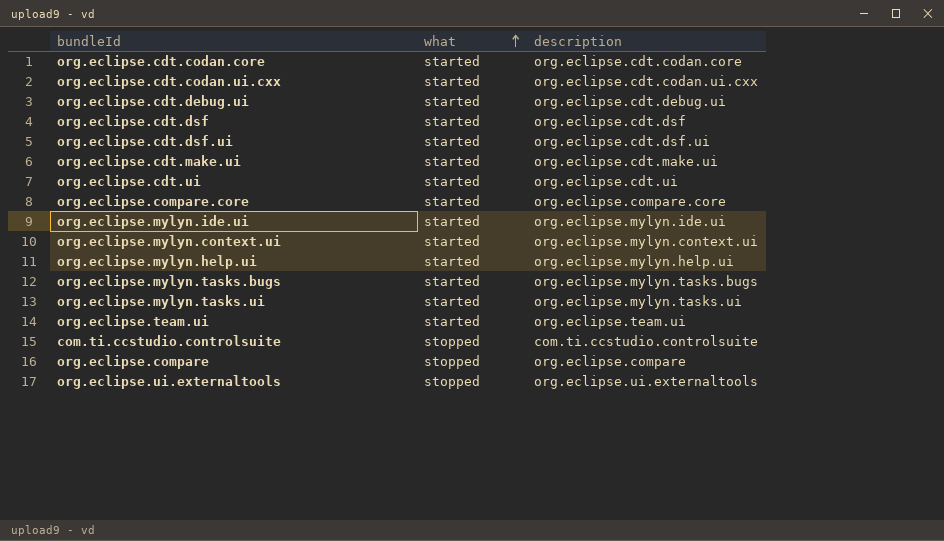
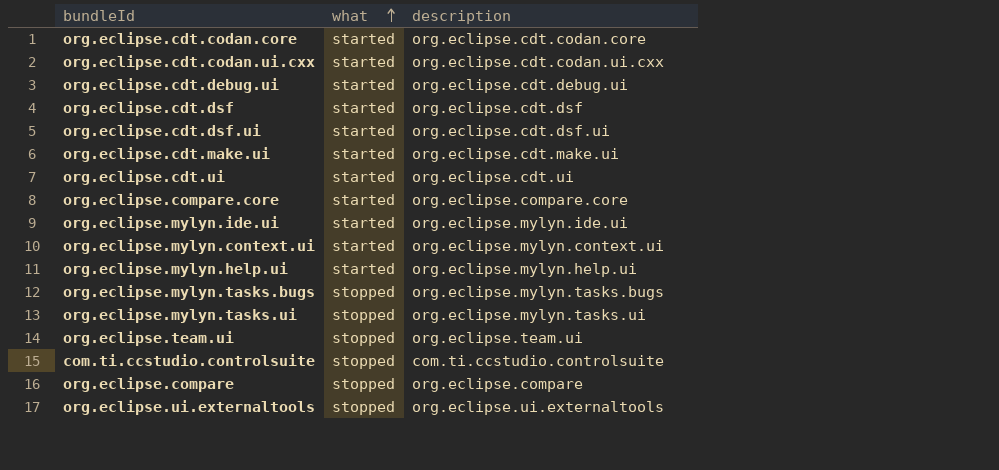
org.eclipse.mylyn.tasks.bugs | what: started -> stopped
org.eclipse.mylyn.tasks.ui | what: started -> stopped
org.eclipse.team.ui | what: started -> stopped

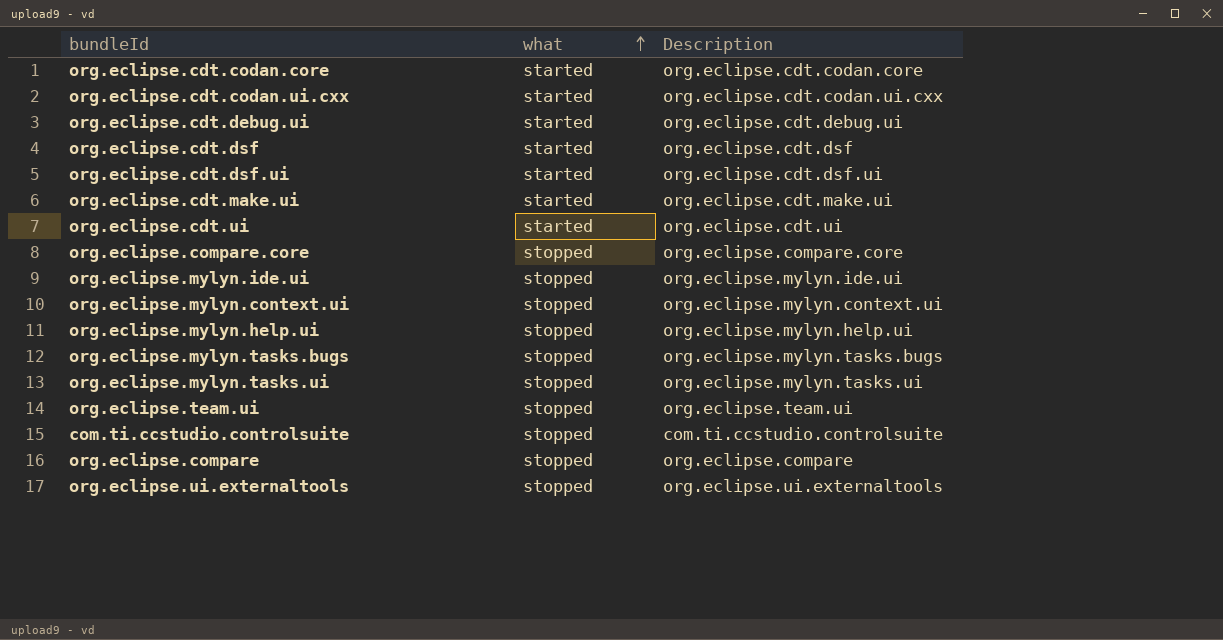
column name: description -> Description
org.eclipse.compare.core | what: started -> stopped
org.eclipse.mylyn.ide.ui | what: started -> stopped
org.eclipse.mylyn.context.ui | what: started -> stopped
org.eclipse.mylyn.help.ui | what: started -> stopped

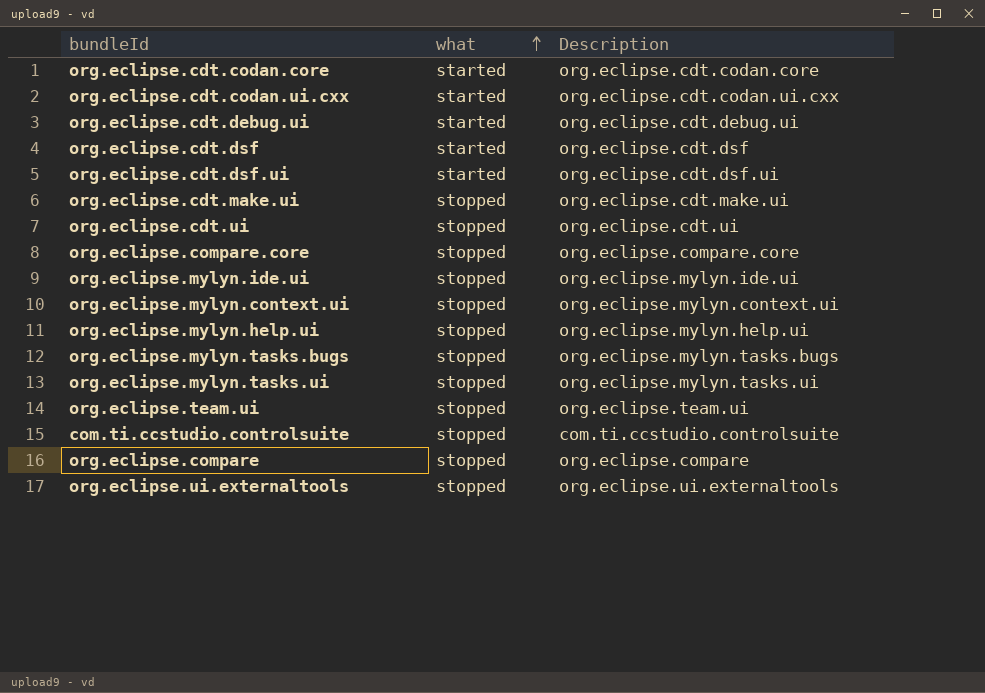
org.eclipse.cdt.make.ui | what: started -> stopped
org.eclipse.cdt.ui | what: started -> stopped

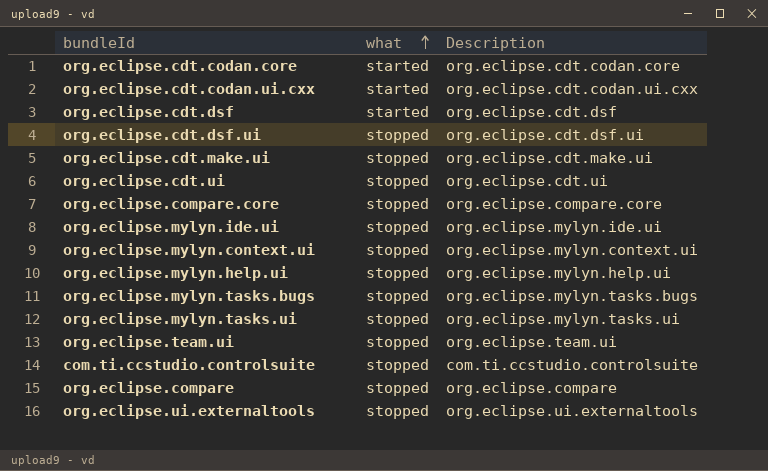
row org.eclipse.cdt.debug.ui: started | org.eclipse.cdt.debug.ui -> none
org.eclipse.cdt.dsf.ui | what: started -> stopped

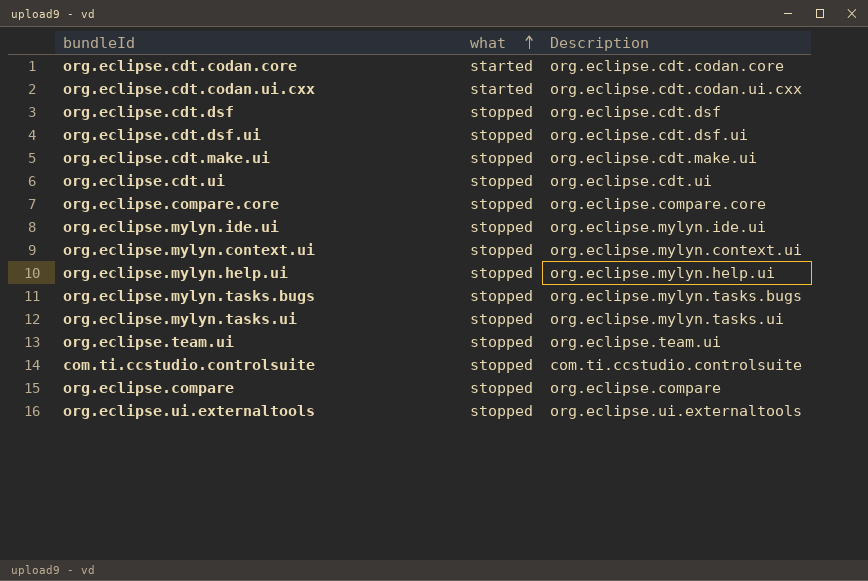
org.eclipse.cdt.dsf | what: started -> stopped

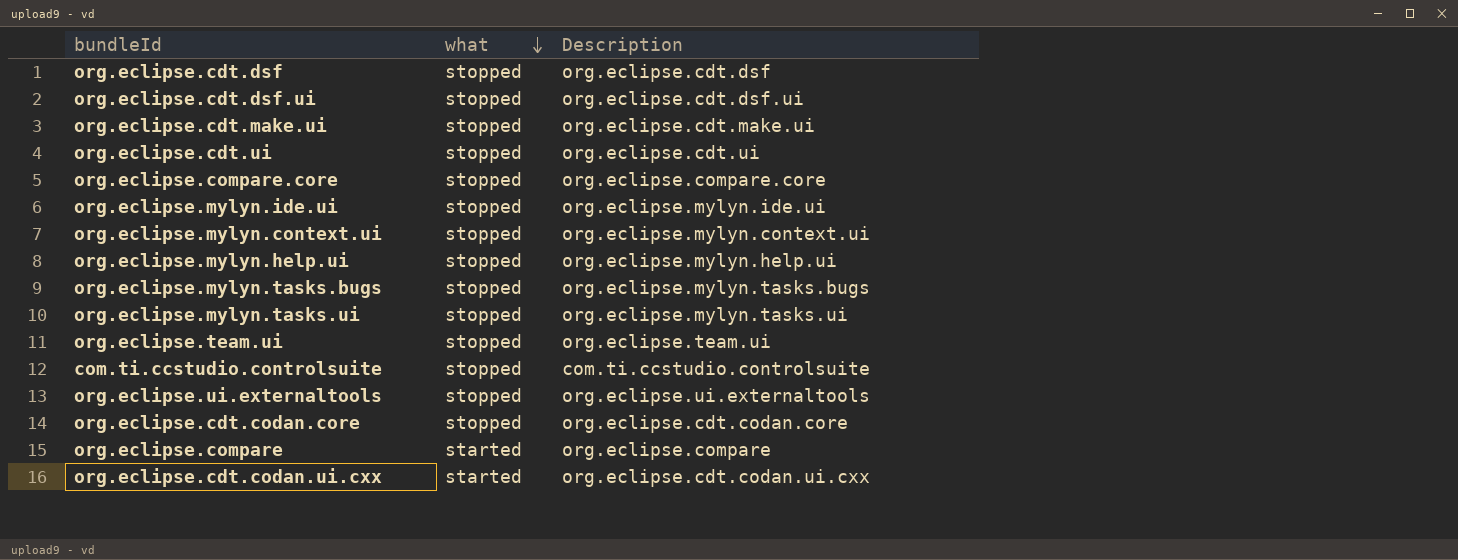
row order: what ascending -> what descending
org.eclipse.cdt.codan.core | what: started -> stopped
org.eclipse.compare | what: stopped -> started

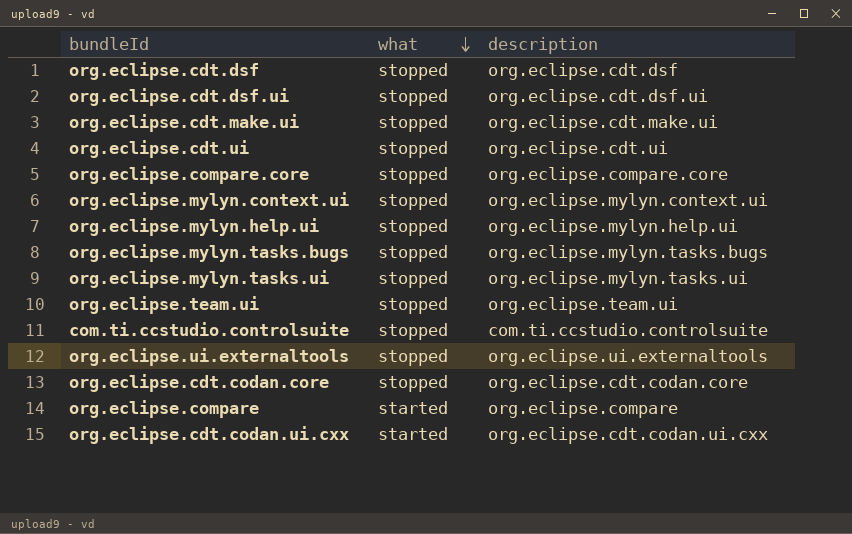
column name: Description -> description
row org.eclipse.mylyn.ide.ui: stopped | org.eclipse.mylyn.ide.ui -> none

